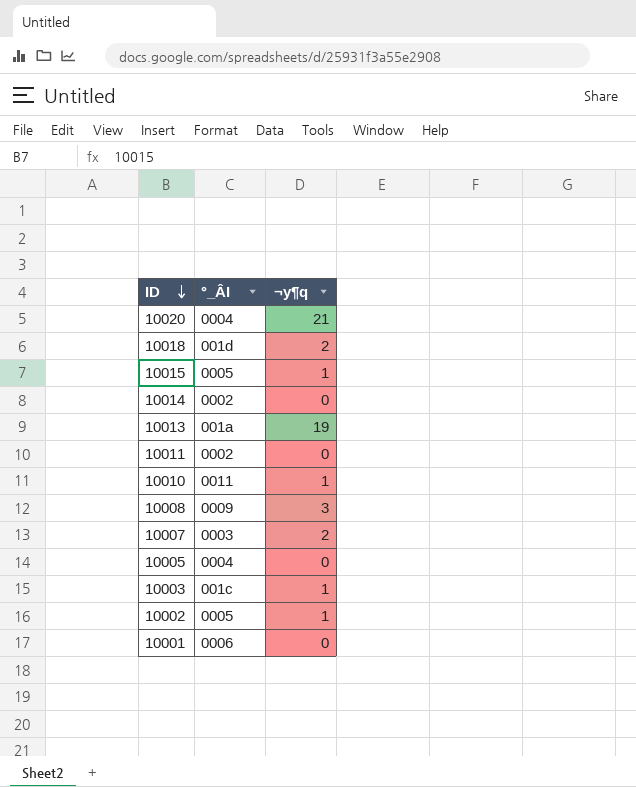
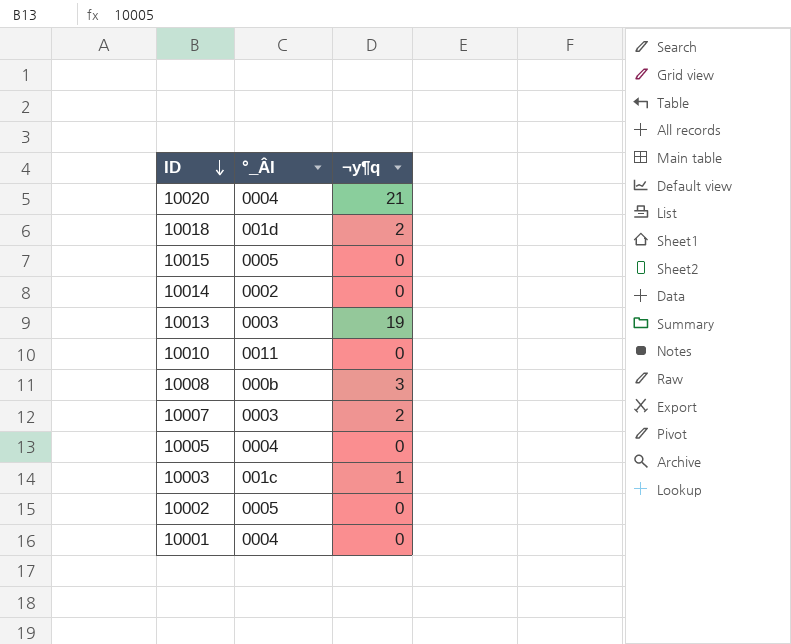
row 10011: 0002 | 0 -> none
10015 | ¬y¶q: 1 -> 0
10013 | °_ÂI: 001a -> 0003
10010 | ¬y¶q: 1 -> 0
10008 | °_ÂI: 0009 -> 000b
10002 | ¬y¶q: 1 -> 0
10001 | °_ÂI: 0006 -> 0004

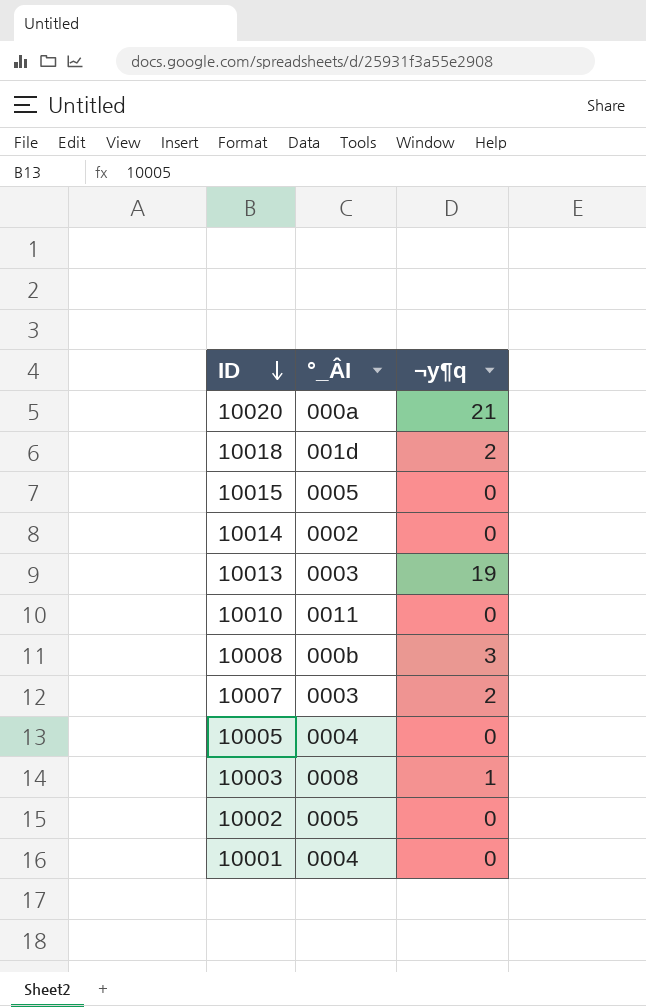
10020 | °_ÂI: 0004 -> 000a
10003 | °_ÂI: 001c -> 0008

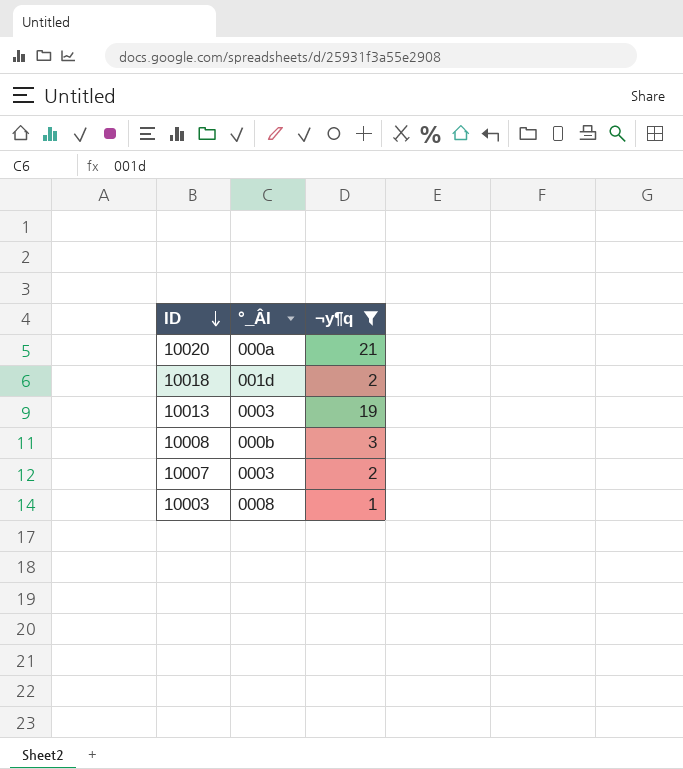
filter: none -> ¬y¶q != 0

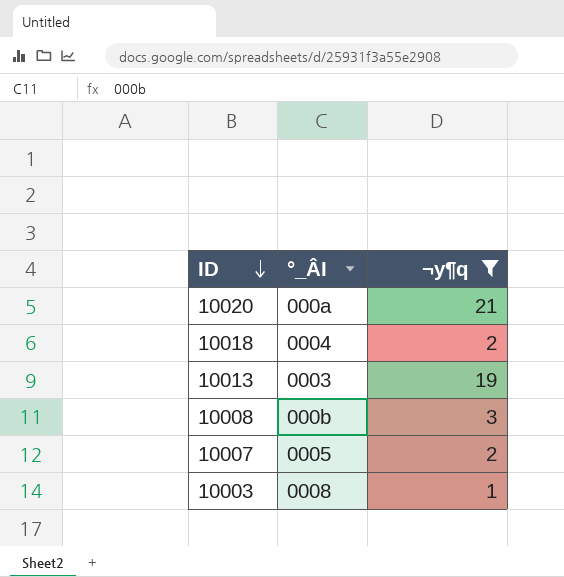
10018 | °_ÂI: 001d -> 0004
10007 | °_ÂI: 0003 -> 0005

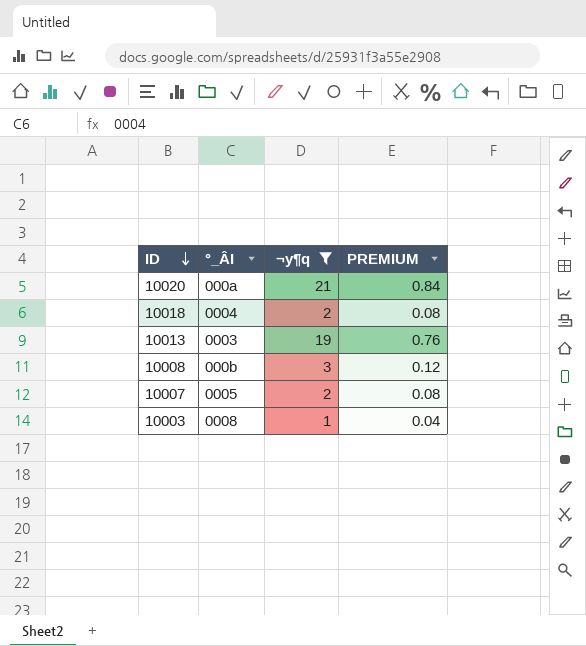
column PREMIUM | formula: none -> [¬y¶q] * 0.04

